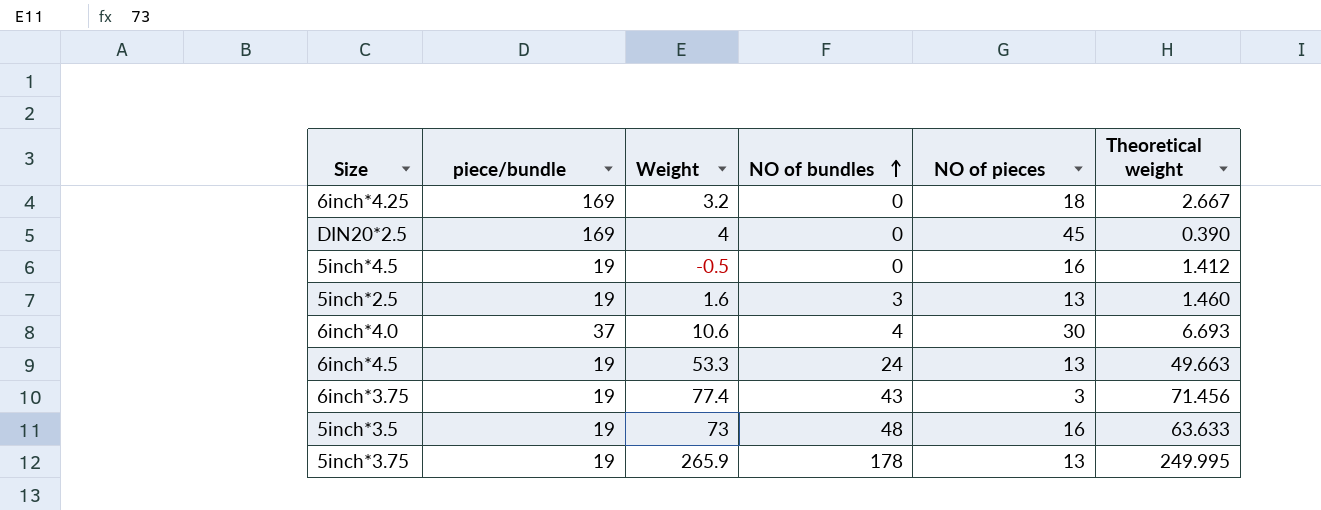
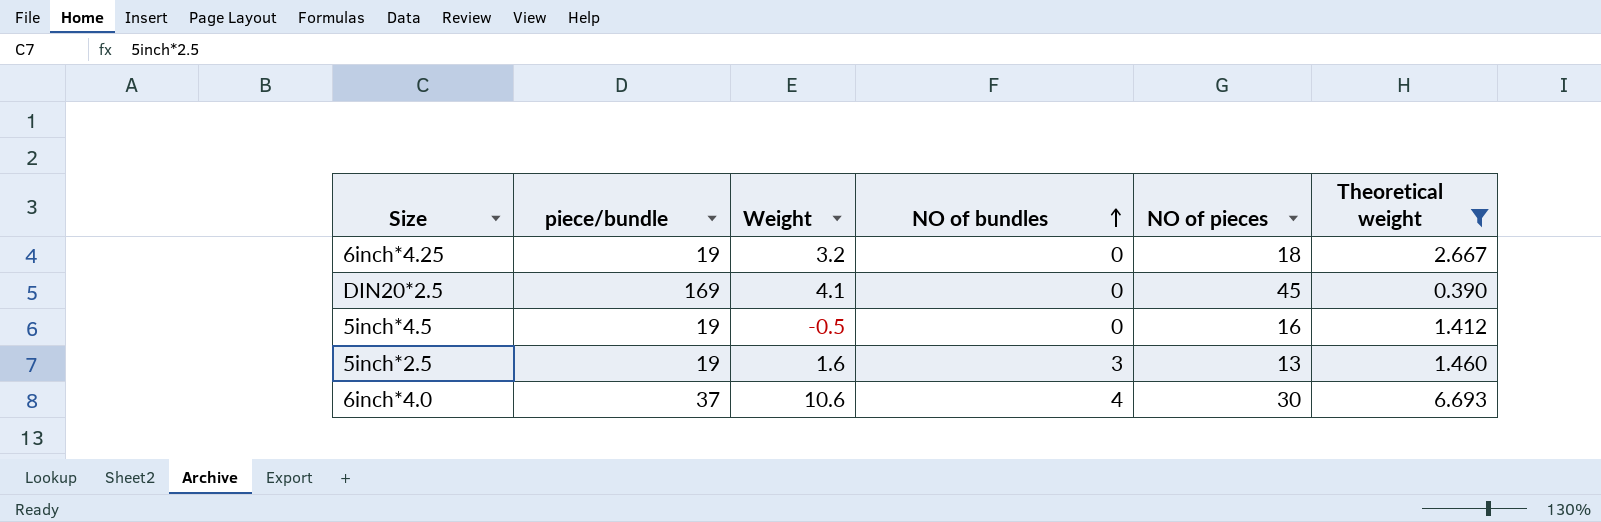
filter: none -> Theoretical weight <= 6.693
6inch*4.25 | piece/bundle: 169 -> 19
DIN20*2.5 | Weight: 4 -> 4.1

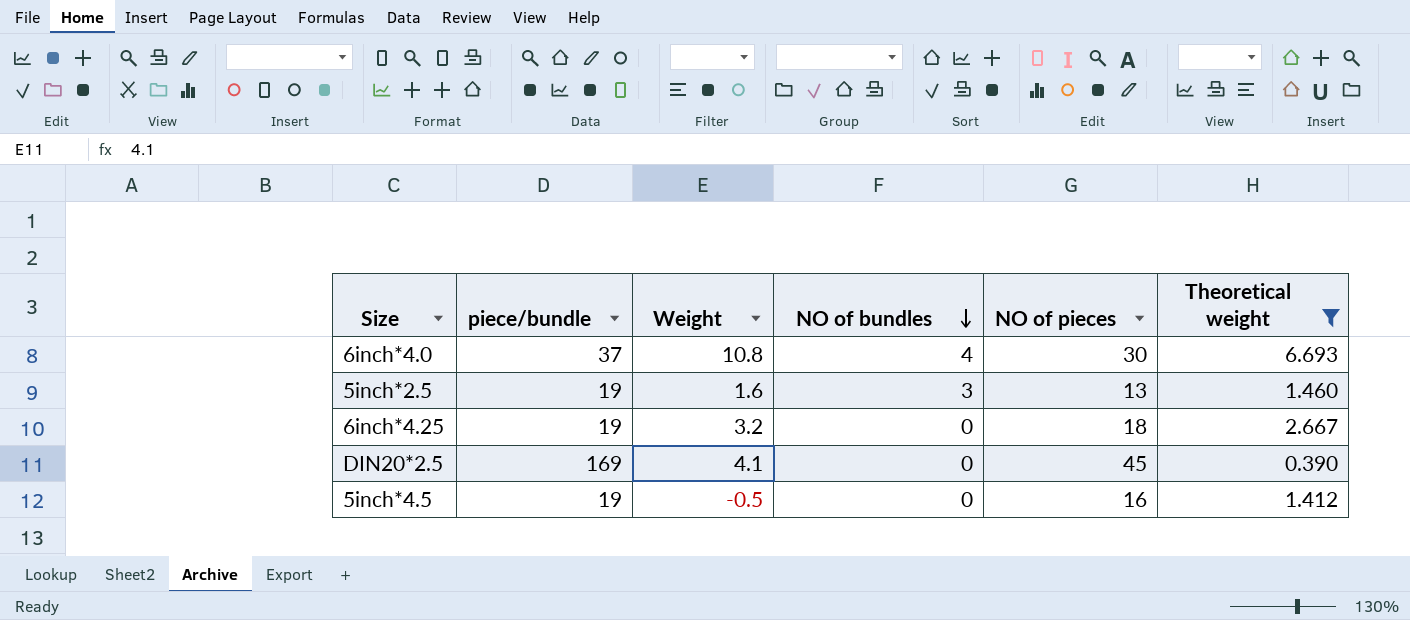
row order: NO of bundles ascending -> NO of bundles descending
6inch*4.0 | Weight: 10.6 -> 10.8

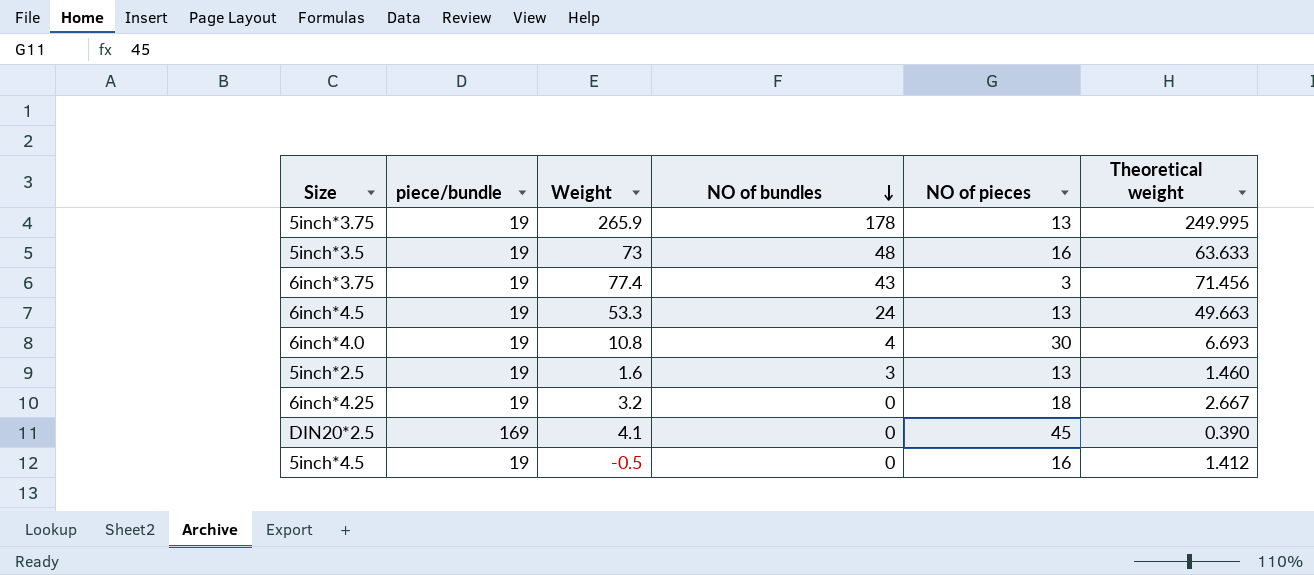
filter: Theoretical weight <= 6.693 -> none
6inch*4.0 | piece/bundle: 37 -> 19

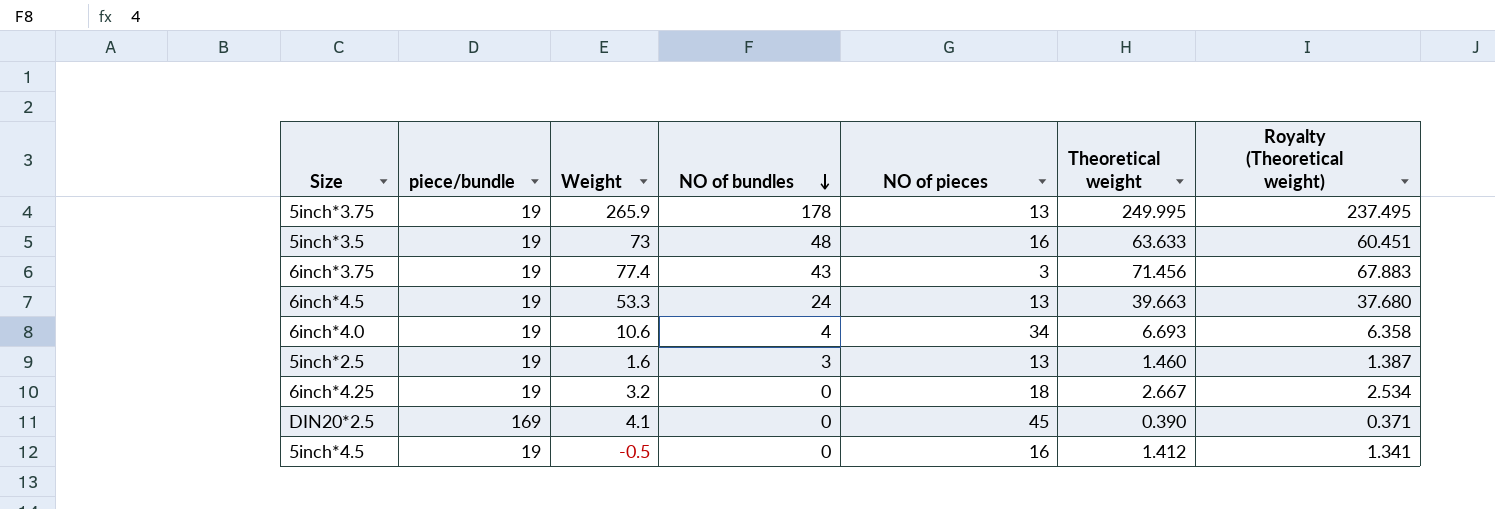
column Royalty (Theoretical weight) | formula: none -> [Theoretical weight] * 0.95
6inch*4.5 | Theoretical weight: 49.663 -> 39.663
6inch*4.0 | Weight: 10.8 -> 10.6
6inch*4.0 | NO of pieces: 30 -> 34

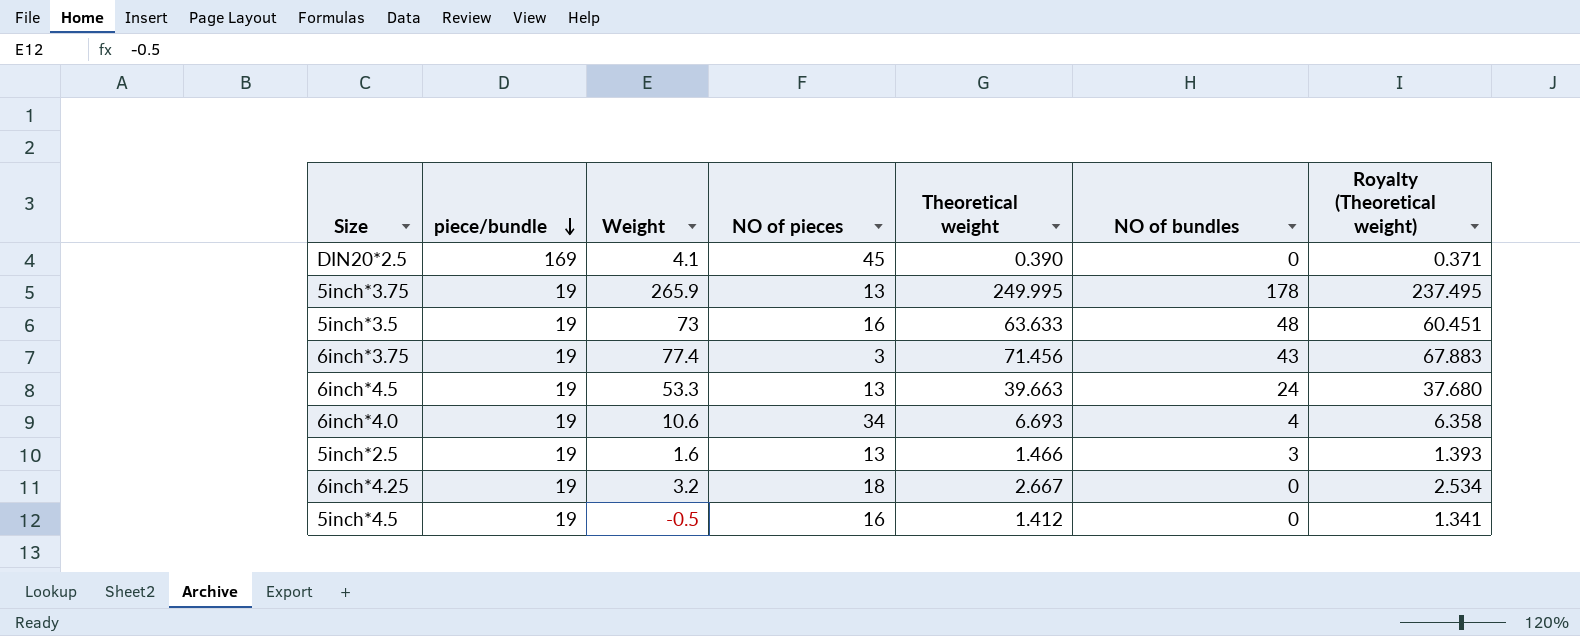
row order: NO of bundles descending -> piece/bundle descending
column NO of bundles | position: 4 -> 6
5inch*2.5 | Theoretical weight: 1.460 -> 1.466
5inch*2.5 | Royalty (Theoretical weight): 1.387 -> 1.393

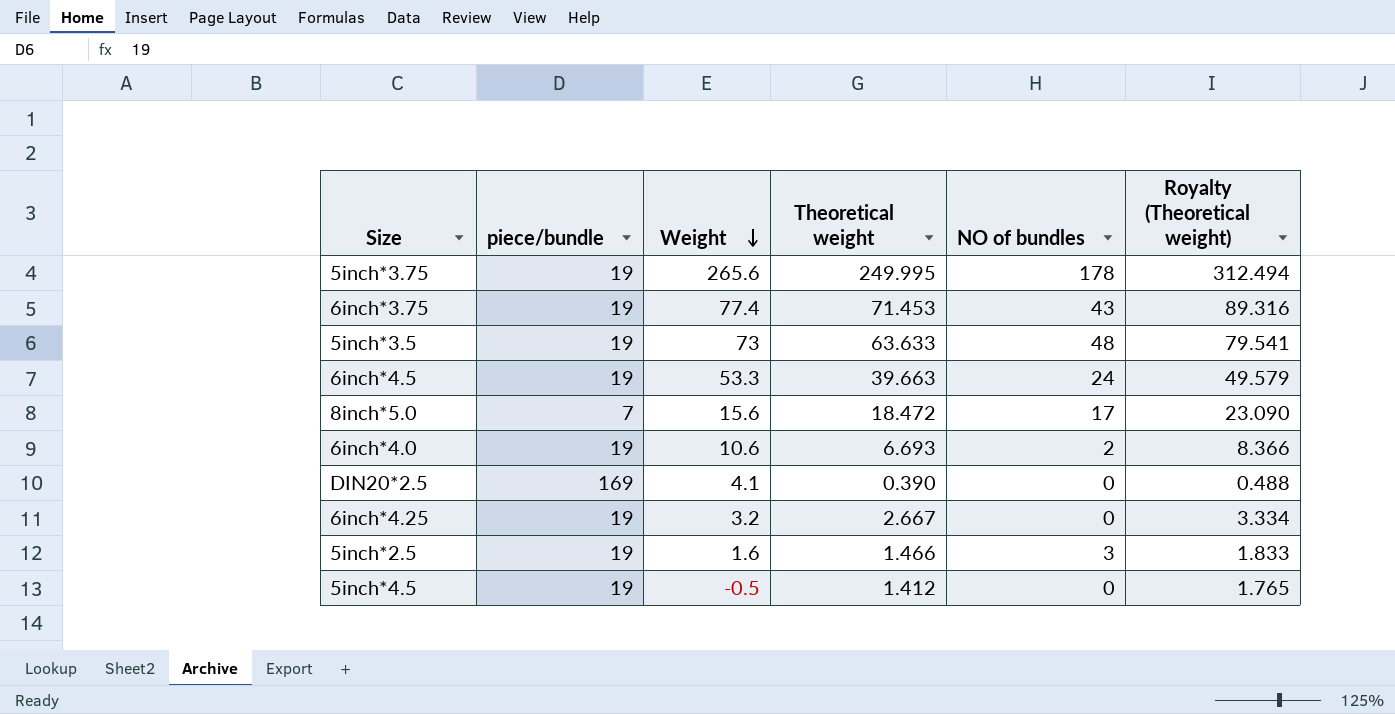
row order: piece/bundle descending -> Weight descending
column NO of pieces | position: 4 -> none
column Royalty (Theoretical weight) | formula: [Theoretical weight] * 0.95 -> [Theoretical weight] * 1.25
5inch*3.75 | Weight: 265.9 -> 265.6
6inch*3.75 | Theoretical weight: 71.456 -> 71.453
row 8inch*5.0: none -> 7 | 15.6 | 18.472 | 17 | 23.090
6inch*4.0 | NO of bundles: 4 -> 2

